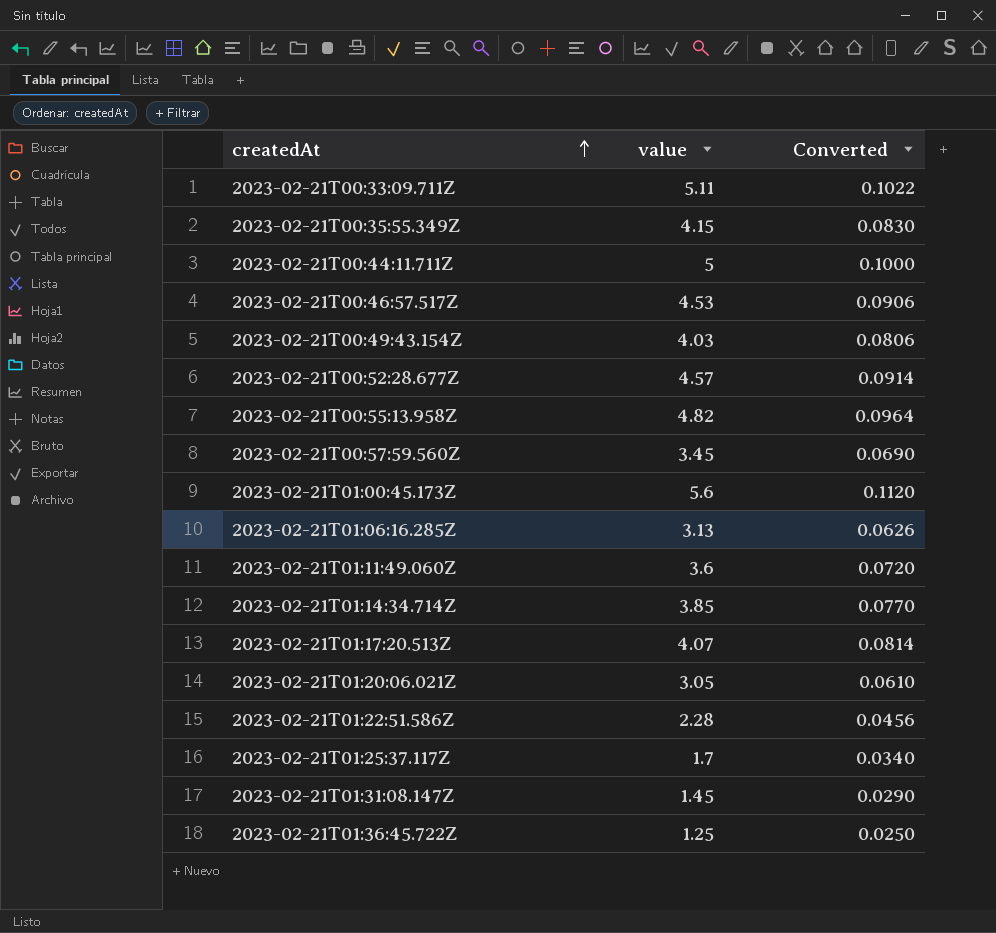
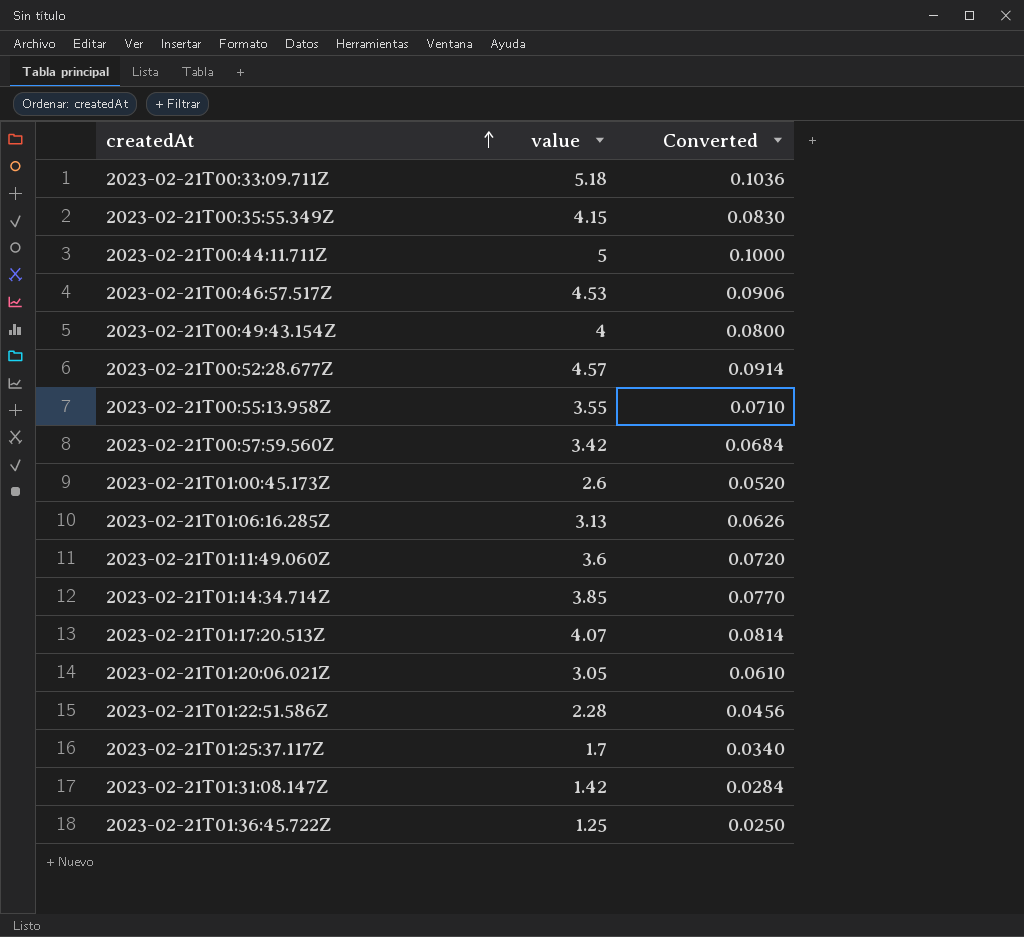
2023-02-21T00:33:09.711Z | value: 5.11 -> 5.18
2023-02-21T00:33:09.711Z | Converted: 0.1022 -> 0.1036
2023-02-21T00:49:43.154Z | value: 4.03 -> 4
2023-02-21T00:49:43.154Z | Converted: 0.0806 -> 0.0800
2023-02-21T00:55:13.958Z | value: 4.82 -> 3.55
2023-02-21T00:55:13.958Z | Converted: 0.0964 -> 0.0710
2023-02-21T00:57:59.560Z | value: 3.45 -> 3.42
2023-02-21T00:57:59.560Z | Converted: 0.0690 -> 0.0684
2023-02-21T01:00:45.173Z | value: 5.6 -> 2.6
2023-02-21T01:00:45.173Z | Converted: 0.1120 -> 0.0520
2023-02-21T01:31:08.147Z | value: 1.45 -> 1.42
2023-02-21T01:31:08.147Z | Converted: 0.0290 -> 0.0284

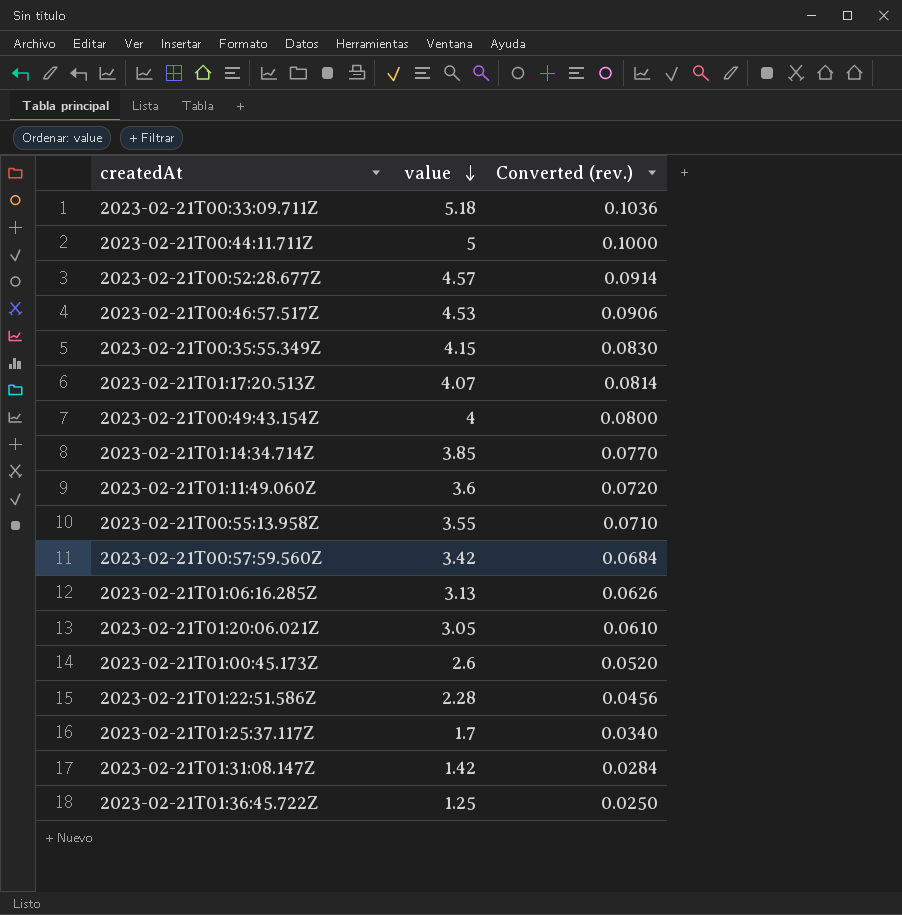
row order: createdAt ascending -> value descending
column name: Converted -> Converted (rev.)

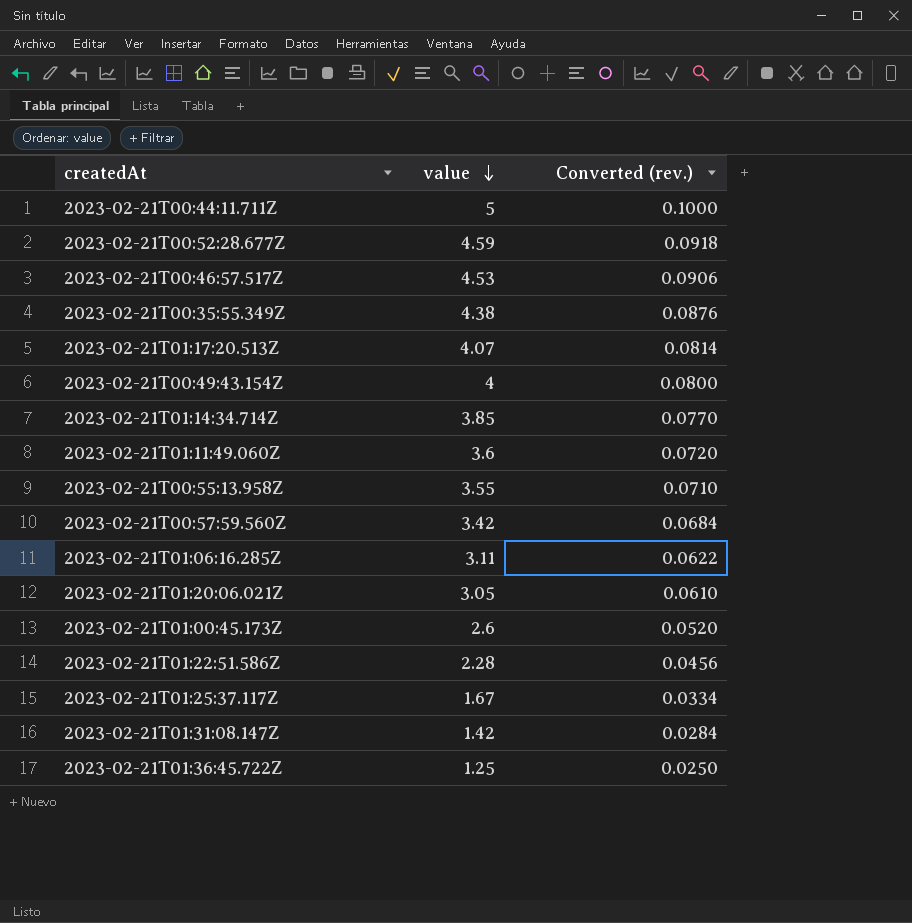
row 2023-02-21T00:33:09.711Z: 5.18 | 0.1036 -> none
2023-02-21T00:52:28.677Z | value: 4.57 -> 4.59
2023-02-21T00:52:28.677Z | Converted (rev.): 0.0914 -> 0.0918
2023-02-21T00:35:55.349Z | value: 4.15 -> 4.38
2023-02-21T00:35:55.349Z | Converted (rev.): 0.0830 -> 0.0876
2023-02-21T01:06:16.285Z | value: 3.13 -> 3.11
2023-02-21T01:06:16.285Z | Converted (rev.): 0.0626 -> 0.0622
2023-02-21T01:25:37.117Z | value: 1.7 -> 1.67
2023-02-21T01:25:37.117Z | Converted (rev.): 0.0340 -> 0.0334

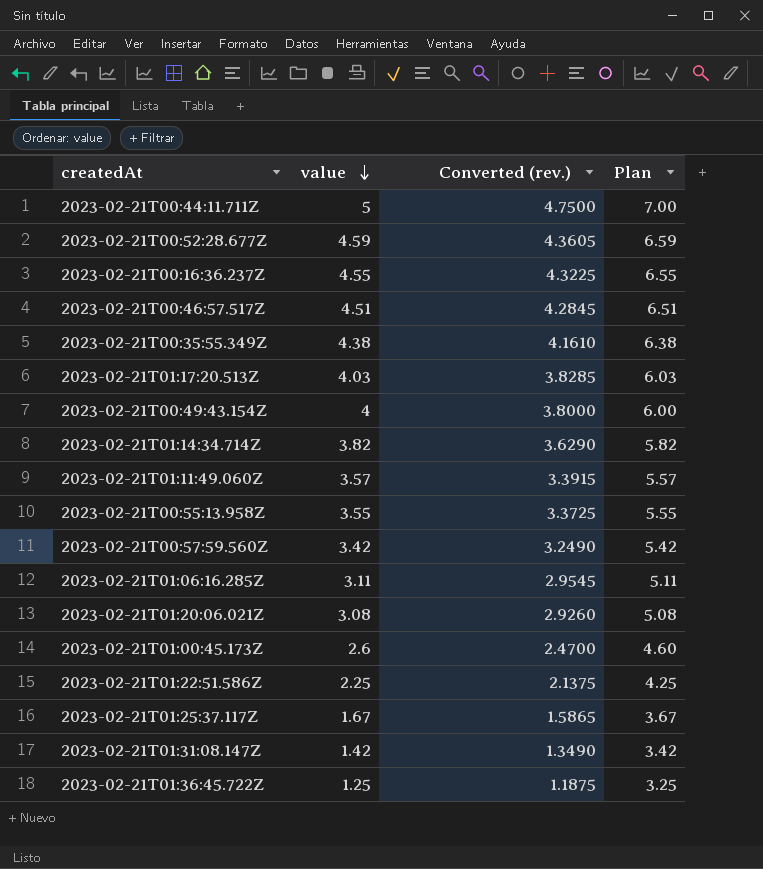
column Converted (rev.) | formula: [value] * 0.02 -> [value] * 0.95
column Plan | formula: none -> [value] + 2
row 2023-02-21T00:16:36.237Z: none -> 4.55 | 4.3225 | 6.55
2023-02-21T00:46:57.517Z | value: 4.53 -> 4.51
2023-02-21T01:17:20.513Z | value: 4.07 -> 4.03
2023-02-21T01:14:34.714Z | value: 3.85 -> 3.82
2023-02-21T01:11:49.060Z | value: 3.6 -> 3.57
2023-02-21T01:20:06.021Z | value: 3.05 -> 3.08
2023-02-21T01:22:51.586Z | value: 2.28 -> 2.25

